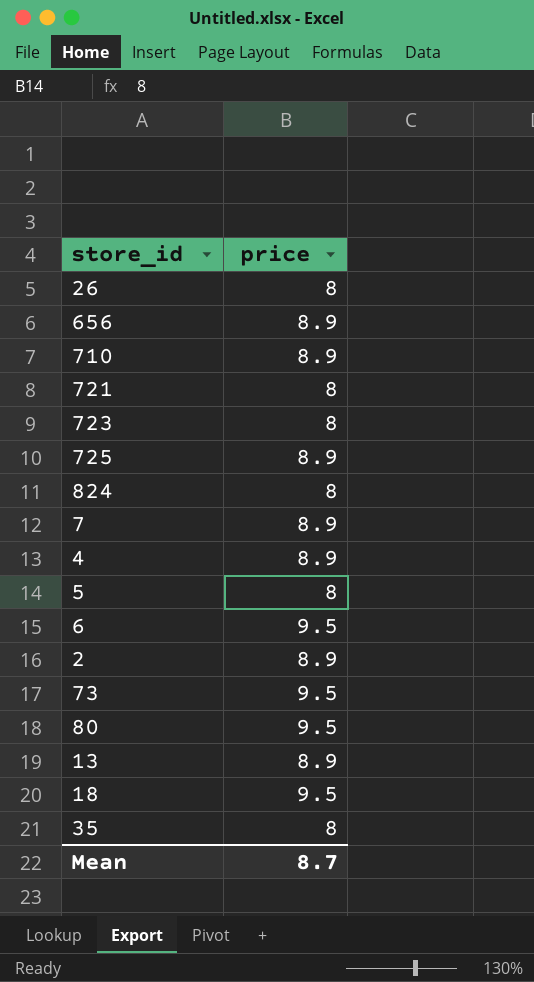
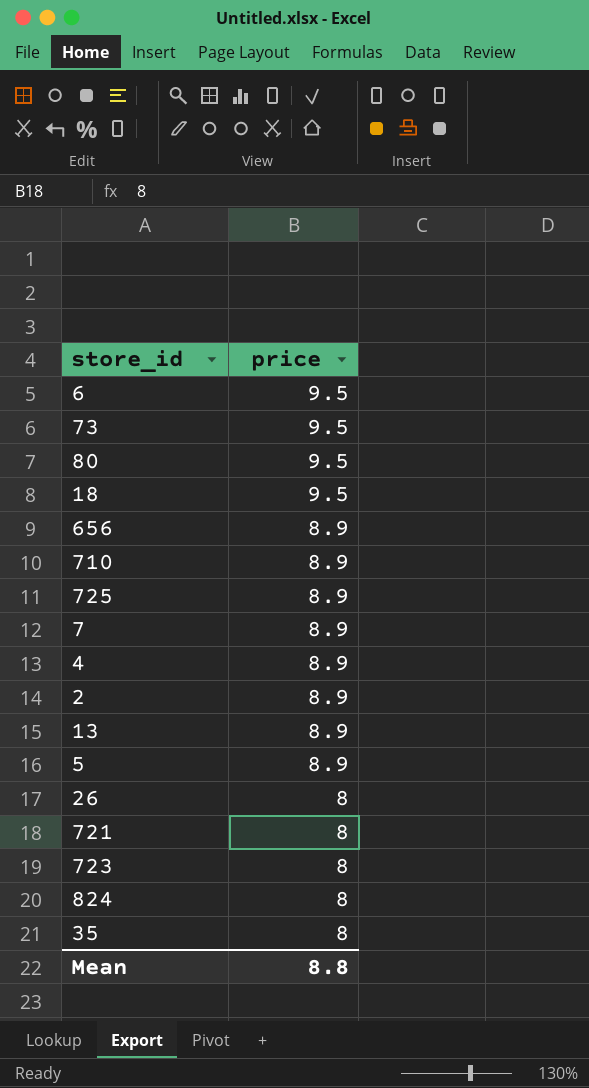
row order: none -> price descending
5 | price: 8 -> 8.9
Mean | price: 8.7 -> 8.8

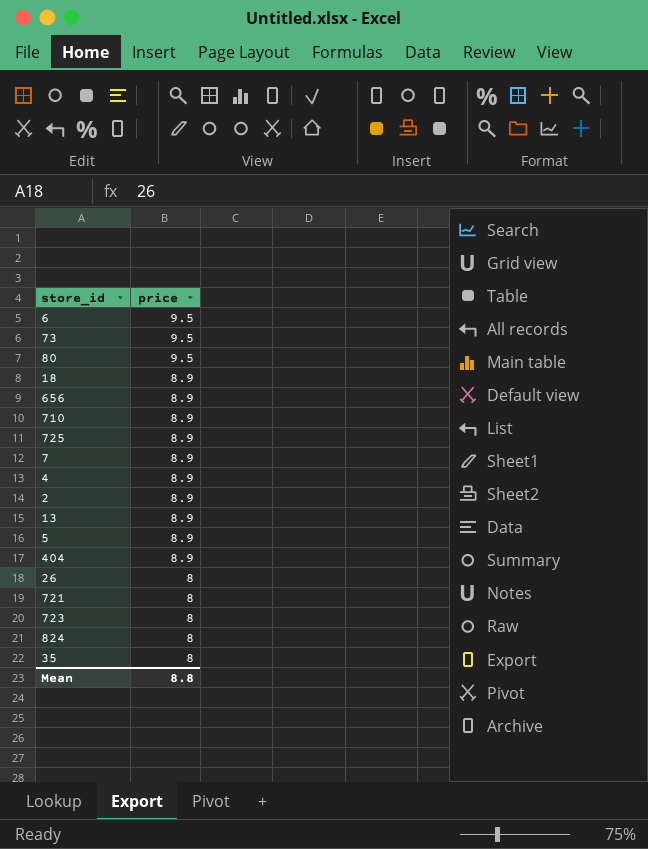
18 | price: 9.5 -> 8.9
row 404: none -> 8.9

